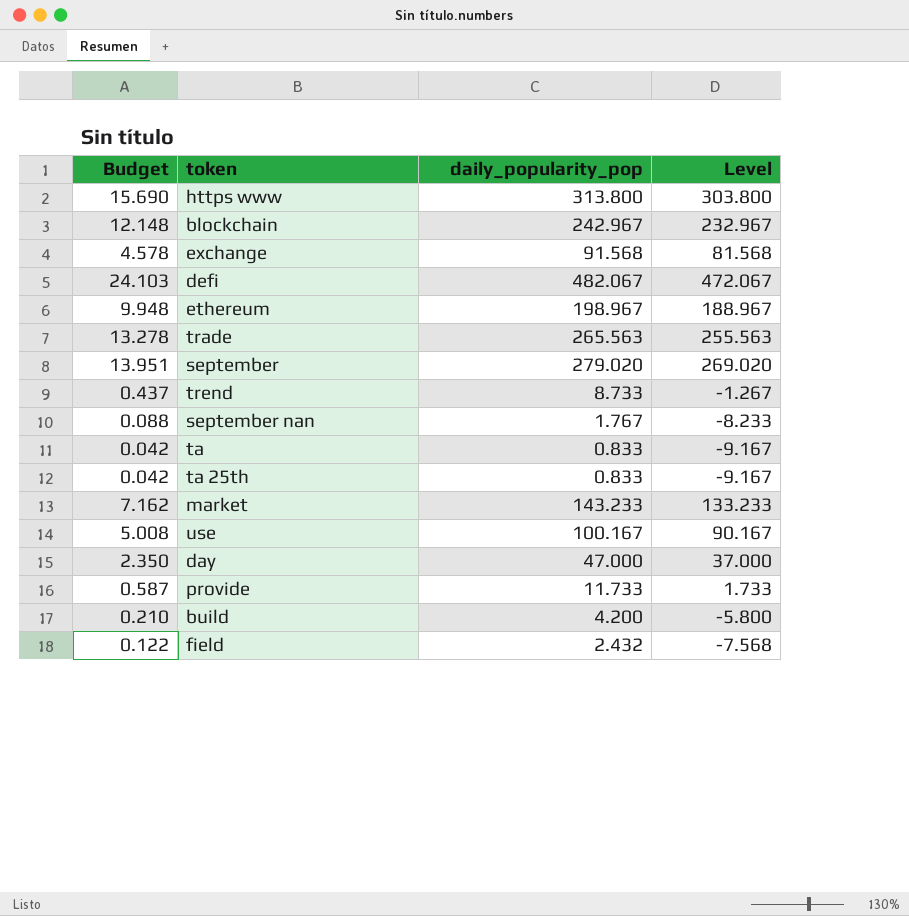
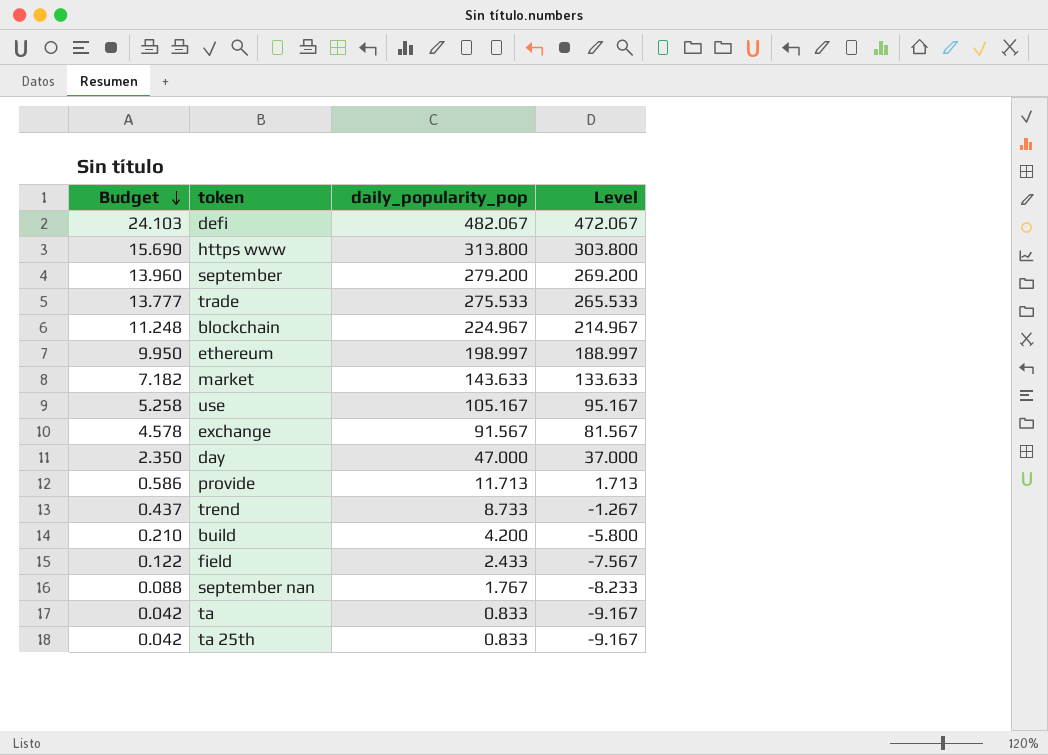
row order: none -> Budget descending
september | Budget: 13.951 -> 13.960
september | daily_popularity_pop: 279.020 -> 279.200
september | Level: 269.020 -> 269.200
trade | Budget: 13.278 -> 13.777
trade | daily_popularity_pop: 265.563 -> 275.533
trade | Level: 255.563 -> 265.533
blockchain | Budget: 12.148 -> 11.248
blockchain | daily_popularity_pop: 242.967 -> 224.967
blockchain | Level: 232.967 -> 214.967
ethereum | Budget: 9.948 -> 9.950
ethereum | daily_popularity_pop: 198.967 -> 198.997
ethereum | Level: 188.967 -> 188.997
market | Budget: 7.162 -> 7.182
market | daily_popularity_pop: 143.233 -> 143.633
market | Level: 133.233 -> 133.633
use | Budget: 5.008 -> 5.258
use | daily_popularity_pop: 100.167 -> 105.167
use | Level: 90.167 -> 95.167
exchange | daily_popularity_pop: 91.568 -> 91.567
exchange | Level: 81.568 -> 81.567
provide | Budget: 0.587 -> 0.586
provide | daily_popularity_pop: 11.733 -> 11.713
provide | Level: 1.733 -> 1.713
field | daily_popularity_pop: 2.432 -> 2.433
field | Level: -7.568 -> -7.567

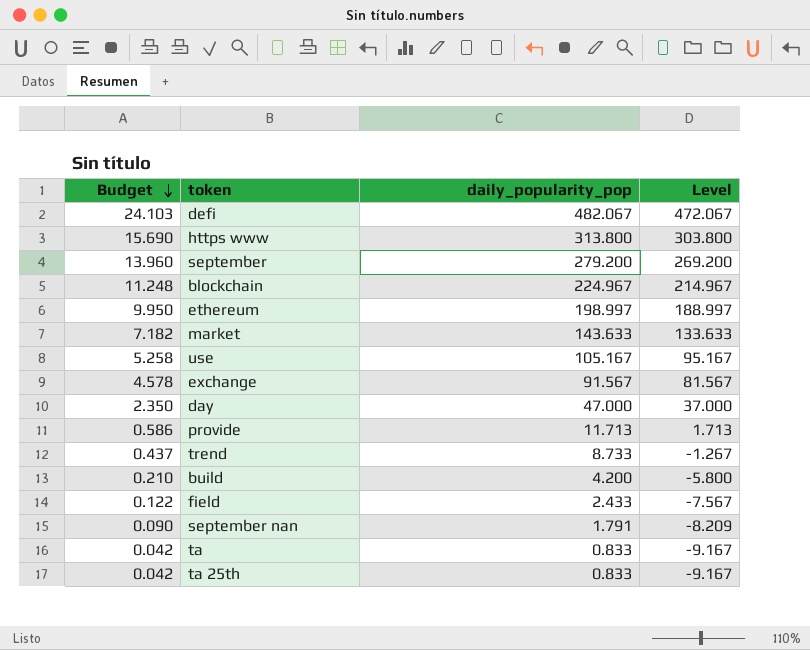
row trade: 13.777 | 275.533 | 265.533 -> none
september nan | Budget: 0.088 -> 0.090
september nan | daily_popularity_pop: 1.767 -> 1.791
september nan | Level: -8.233 -> -8.209

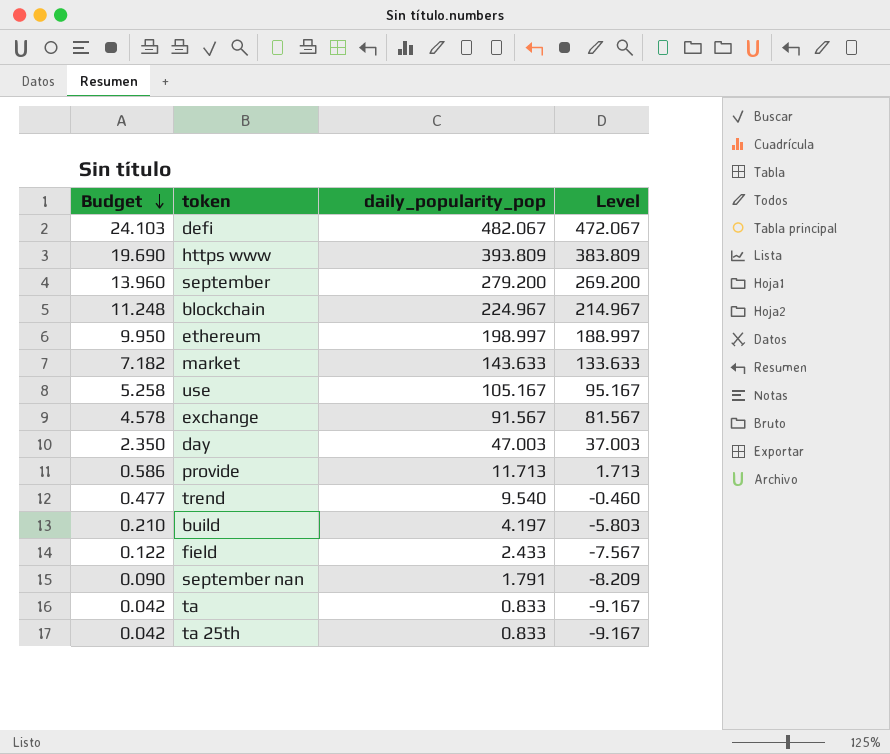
https www | Budget: 15.690 -> 19.690
https www | daily_popularity_pop: 313.800 -> 393.809
https www | Level: 303.800 -> 383.809
day | daily_popularity_pop: 47.000 -> 47.003
day | Level: 37.000 -> 37.003
trend | Budget: 0.437 -> 0.477
trend | daily_popularity_pop: 8.733 -> 9.540
trend | Level: -1.267 -> -0.460
build | daily_popularity_pop: 4.200 -> 4.197
build | Level: -5.800 -> -5.803

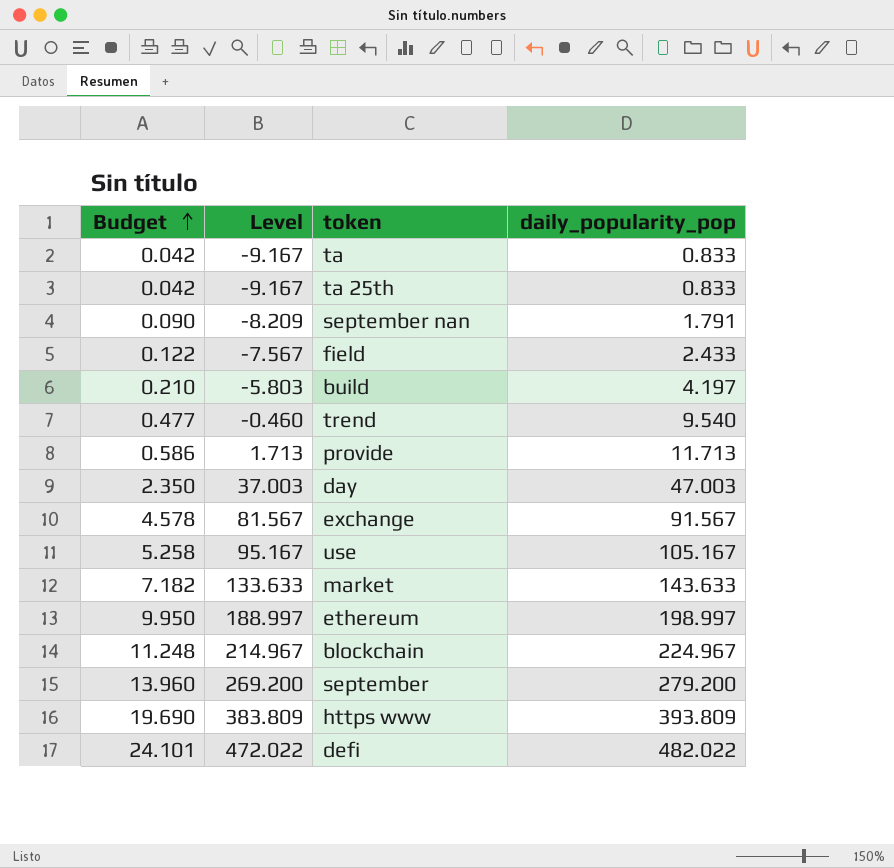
row order: Budget descending -> Budget ascending
column Level | position: 4 -> 2
defi | Budget: 24.103 -> 24.101
defi | Level: 472.067 -> 472.022
defi | daily_popularity_pop: 482.067 -> 482.022

